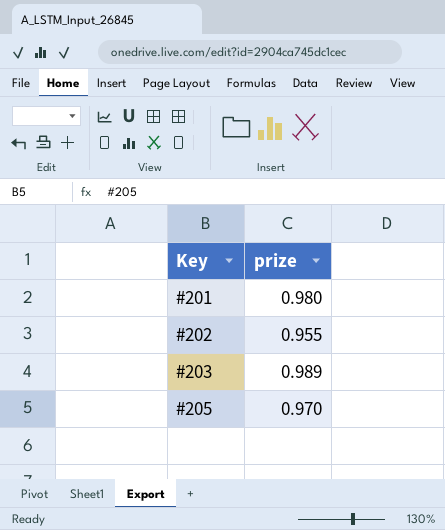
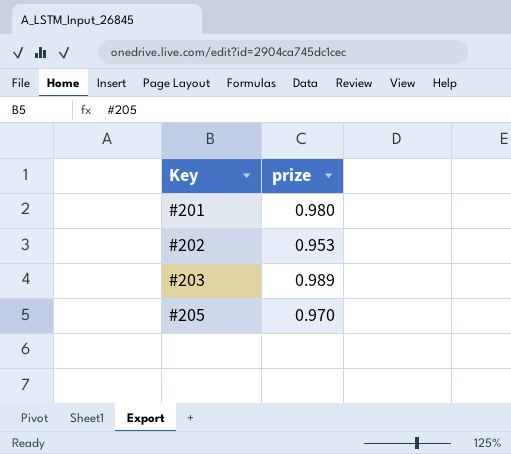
#202 | prize: 0.955 -> 0.953

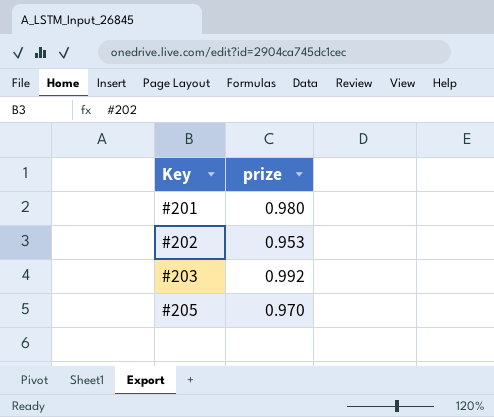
#203 | prize: 0.989 -> 0.992

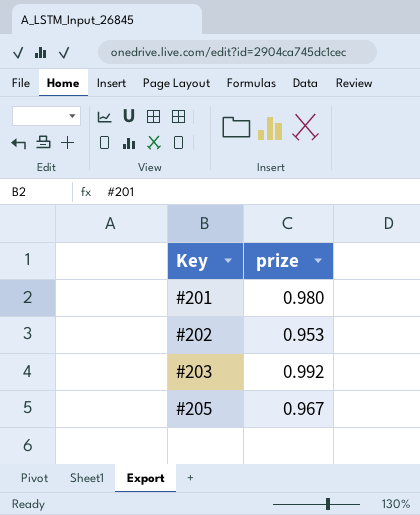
#205 | prize: 0.970 -> 0.967

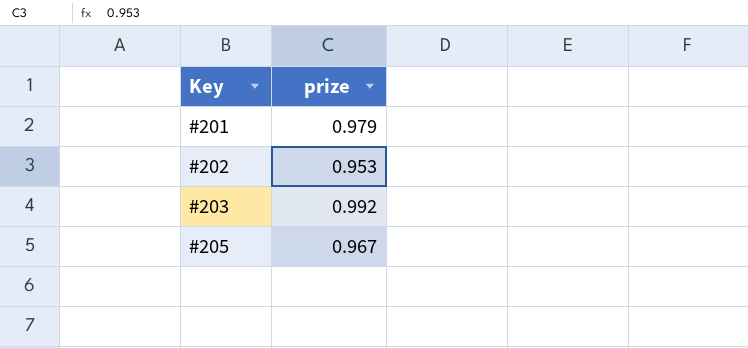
#201 | prize: 0.980 -> 0.979

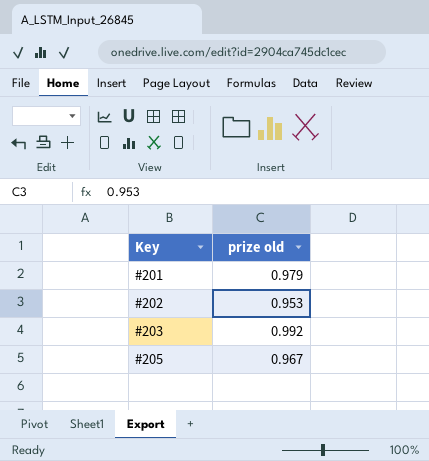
column name: prize -> prize old

